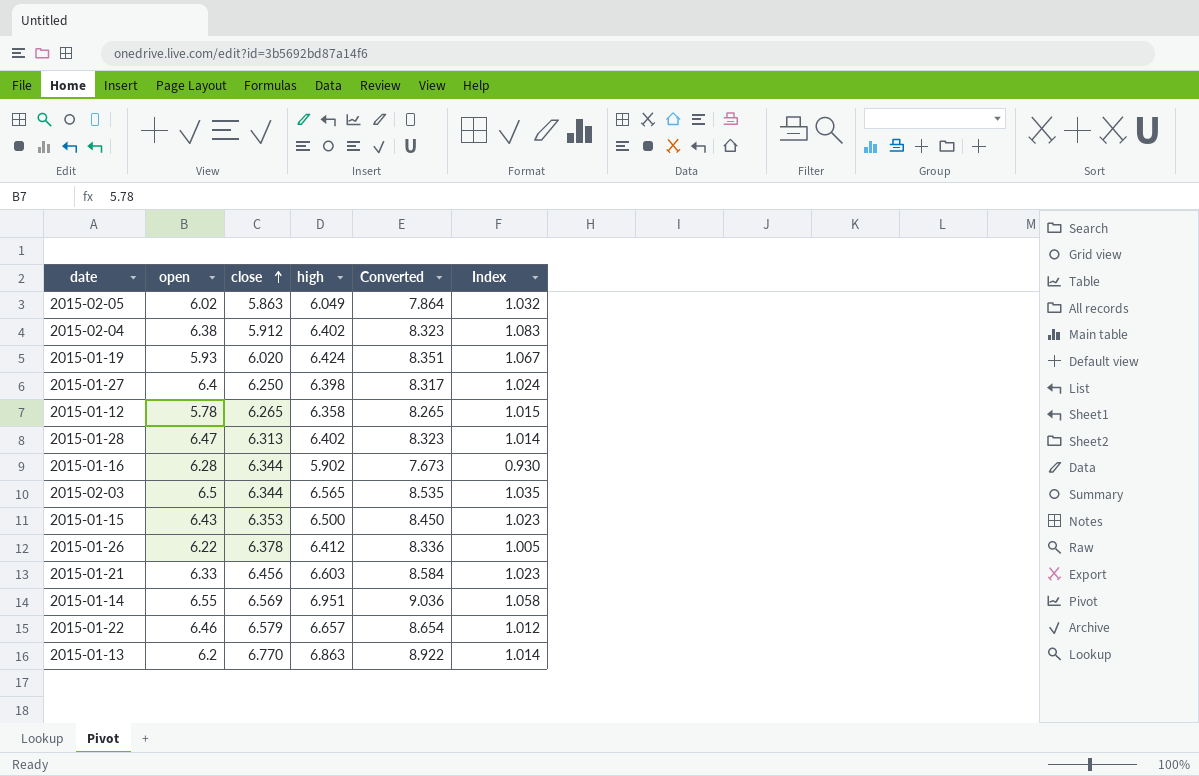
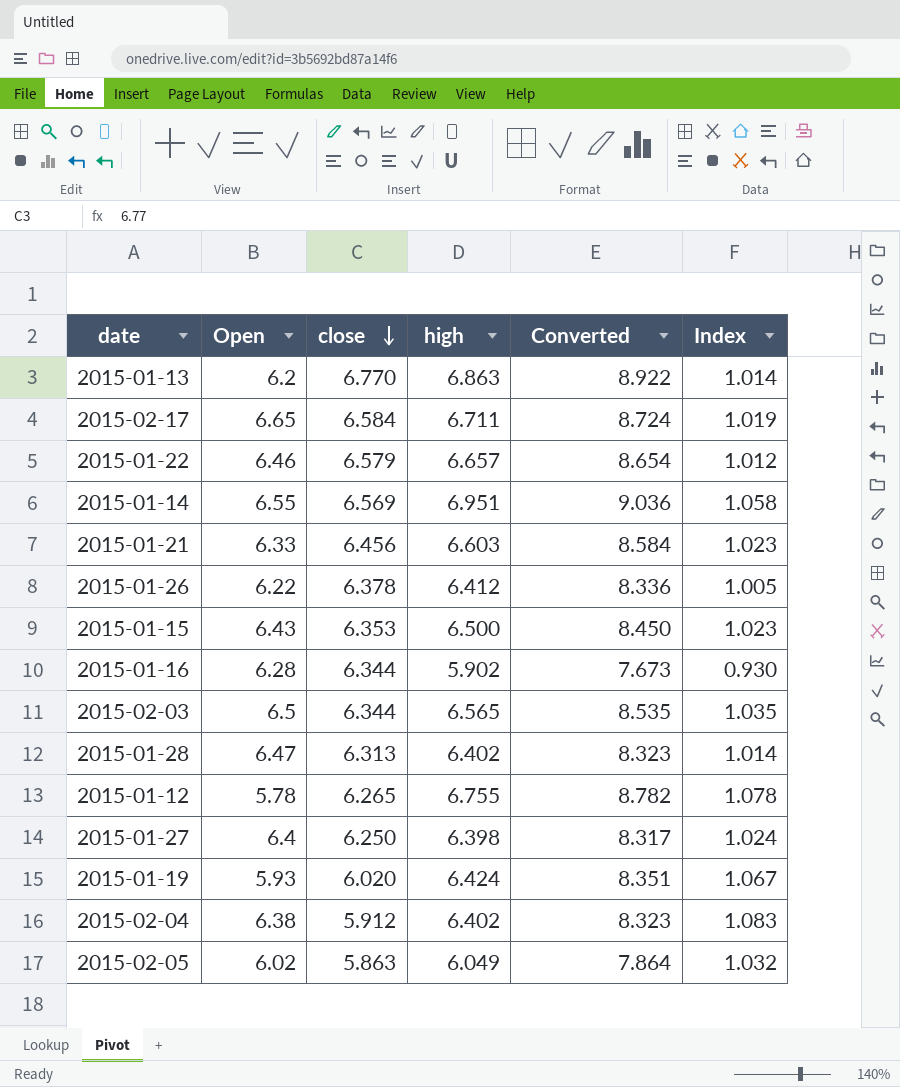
row order: close ascending -> close descending
column name: open -> Open
row 2015-02-17: none -> 6.65 | 6.584 | 6.711 | 8.724 | 1.019
2015-01-12 | high: 6.358 -> 6.755
2015-01-12 | Converted: 8.265 -> 8.782
2015-01-12 | Index: 1.015 -> 1.078

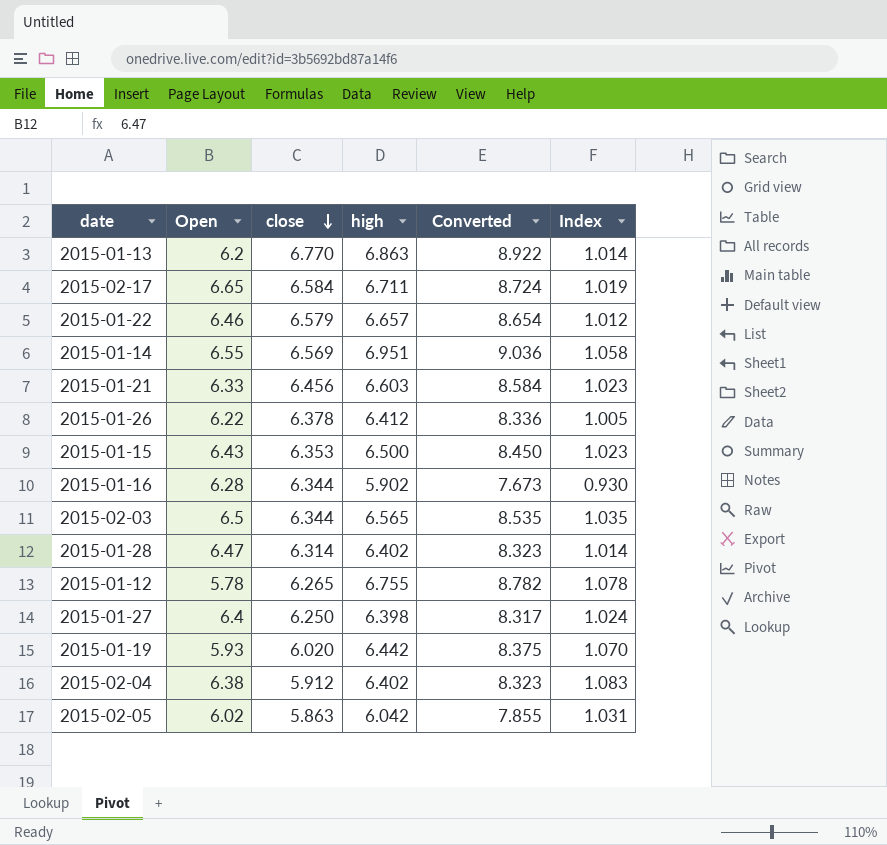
2015-01-28 | close: 6.313 -> 6.314
2015-01-19 | high: 6.424 -> 6.442
2015-01-19 | Converted: 8.351 -> 8.375
2015-01-19 | Index: 1.067 -> 1.070
2015-02-05 | high: 6.049 -> 6.042
2015-02-05 | Converted: 7.864 -> 7.855
2015-02-05 | Index: 1.032 -> 1.031

